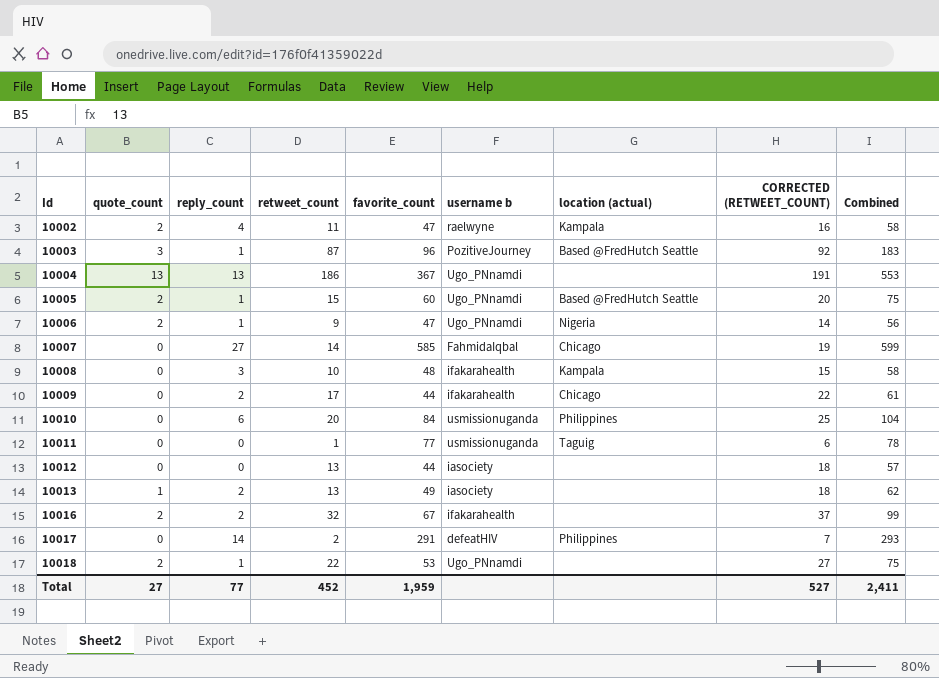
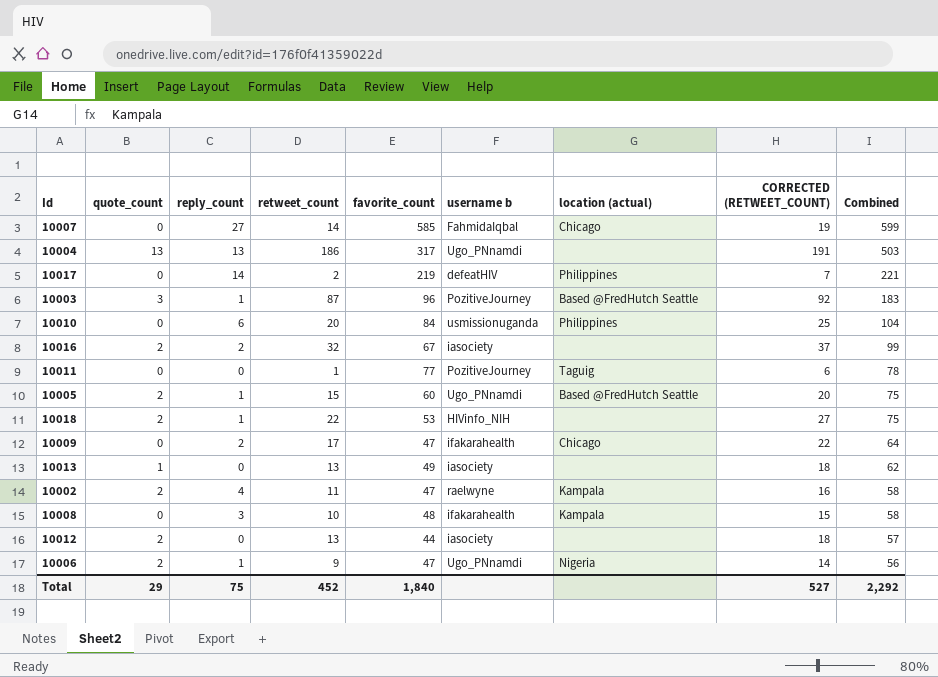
row order: Id ascending -> Combined descending
10004 | favorite_count: 367 -> 317
10004 | Combined: 553 -> 503
10017 | favorite_count: 291 -> 219
10017 | Combined: 293 -> 221
10016 | username b: ifakarahealth -> iasociety
10011 | username b: usmissionuganda -> PozitiveJourney
10018 | username b: Ugo_PNnamdi -> HIVinfo_NIH
10009 | favorite_count: 44 -> 47
10009 | Combined: 61 -> 64
10013 | reply_count: 2 -> 0
10012 | quote_count: 0 -> 2
Total | quote_count: 27 -> 29
Total | reply_count: 77 -> 75
Total | favorite_count: 1,959 -> 1,840
Total | Combined: 2,411 -> 2,292

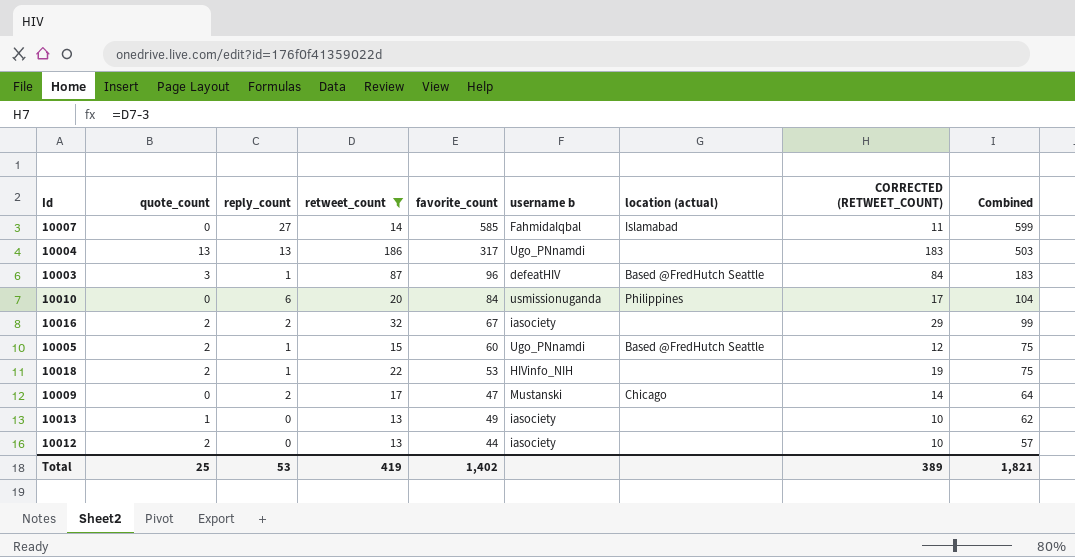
filter: none -> retweet_count >= 13
column CORRECTED (RETWEET_COUNT) | formula: [retweet_count] + 5 -> [retweet_count] - 3
10007 | location (actual): Chicago -> Islamabad
10003 | username b: PozitiveJourney -> defeatHIV
10009 | username b: ifakarahealth -> Mustanski
Total | quote_count: 29 -> 25
Total | reply_count: 75 -> 53
Total | retweet_count: 452 -> 419
Total | favorite_count: 1,840 -> 1,402
Total | CORRECTED (RETWEET_COUNT): 527 -> 389
Total | Combined: 2,292 -> 1,821

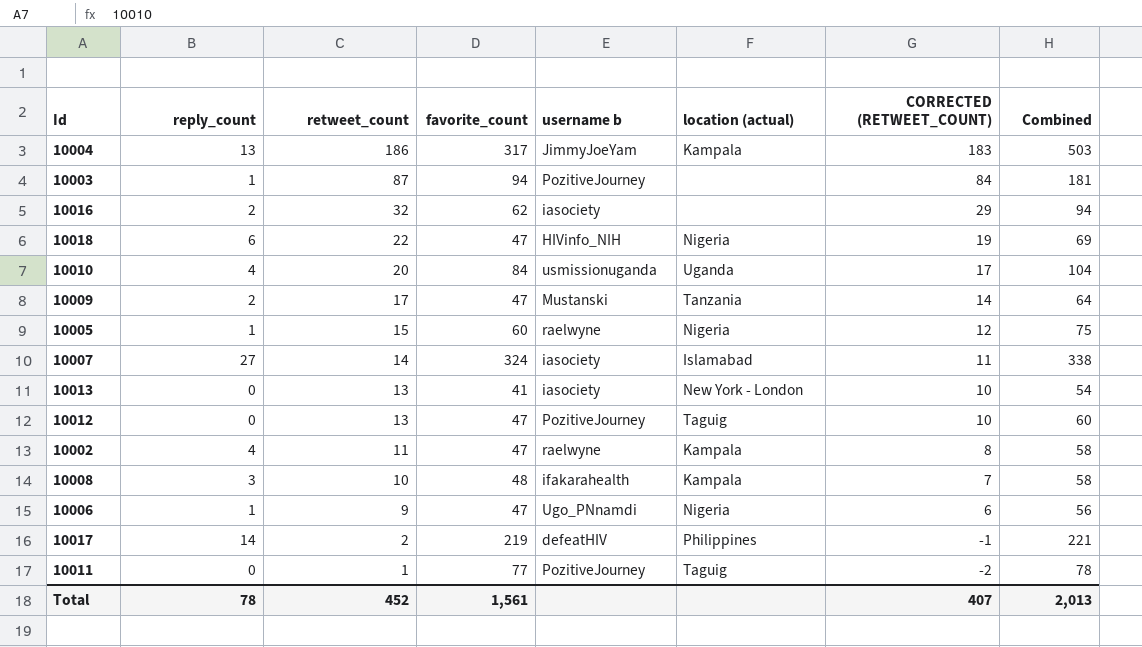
filter: retweet_count >= 13 -> none
row order: Combined descending -> retweet_count descending
column quote_count | position: 2 -> none
10004 | username b: Ugo_PNnamdi -> JimmyJoeYam
10004 | location (actual): none -> Kampala
10003 | favorite_count: 96 -> 94
10003 | username b: defeatHIV -> PozitiveJourney
10003 | location (actual): Based @FredHutch Seattle -> none
10003 | Combined: 183 -> 181
10016 | favorite_count: 67 -> 62
10016 | Combined: 99 -> 94
10018 | reply_count: 1 -> 6
10018 | favorite_count: 53 -> 47
10018 | location (actual): none -> Nigeria
10018 | Combined: 75 -> 69
10010 | reply_count: 6 -> 4
10010 | location (actual): Philippines -> Uganda
10009 | location (actual): Chicago -> Tanzania
10005 | username b: Ugo_PNnamdi -> raelwyne
10005 | location (actual): Based @FredHutch Seattle -> Nigeria
10007 | favorite_count: 585 -> 324
10007 | username b: FahmidaIqbal -> iasociety
10007 | Combined: 599 -> 338
10013 | favorite_count: 49 -> 41
10013 | location (actual): none -> New York - London
10013 | Combined: 62 -> 54
10012 | favorite_count: 44 -> 47
10012 | username b: iasociety -> PozitiveJourney
10012 | location (actual): none -> Taguig
10012 | Combined: 57 -> 60
Total | reply_count: 53 -> 78
Total | retweet_count: 419 -> 452
Total | favorite_count: 1,402 -> 1,561
Total | CORRECTED (RETWEET_COUNT): 389 -> 407
Total | Combined: 1,821 -> 2,013

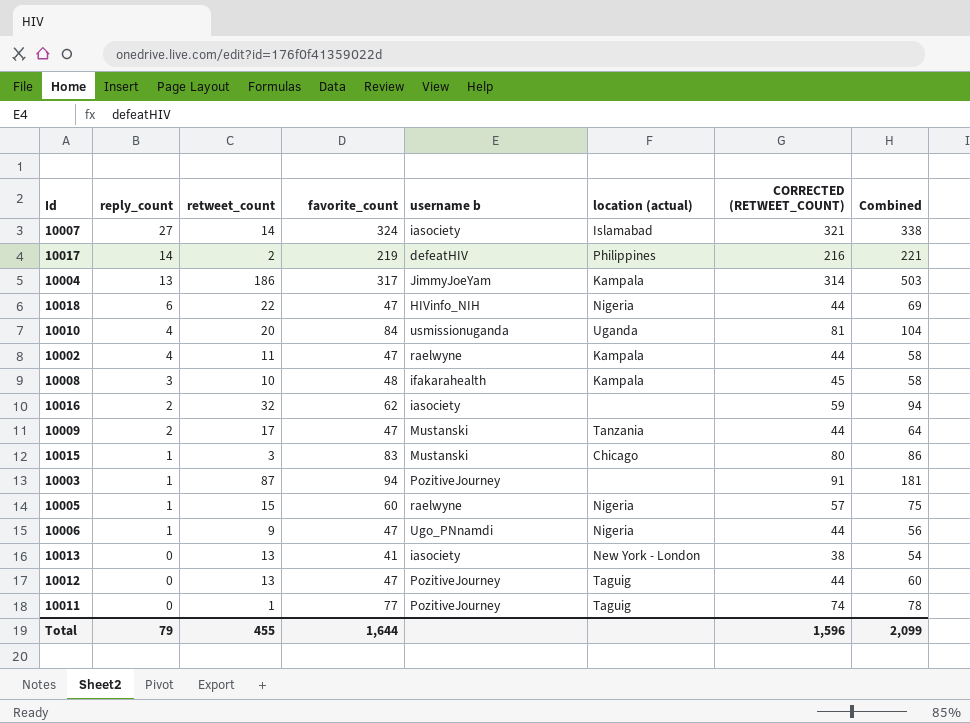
row order: retweet_count descending -> reply_count descending
column CORRECTED (RETWEET_COUNT) | formula: [retweet_count] - 3 -> [favorite_count] - 3
row 10015: none -> 1 | 3 | 83 | Mustanski | Chicago | 80 | 86
Total | reply_count: 78 -> 79
Total | retweet_count: 452 -> 455
Total | favorite_count: 1,561 -> 1,644
Total | CORRECTED (RETWEET_COUNT): 407 -> 1,596
Total | Combined: 2,013 -> 2,099

